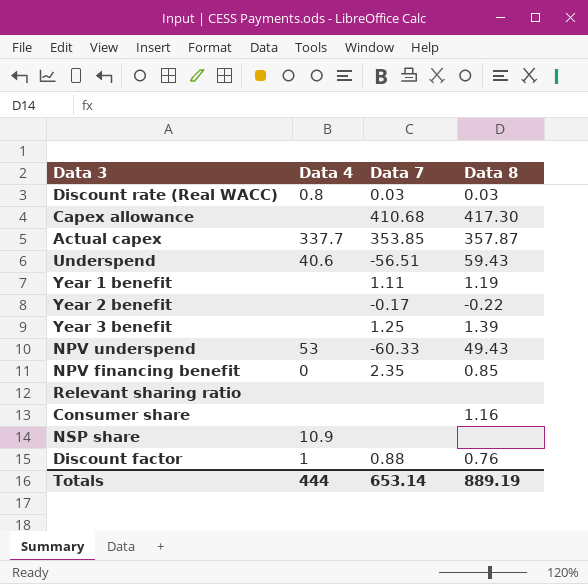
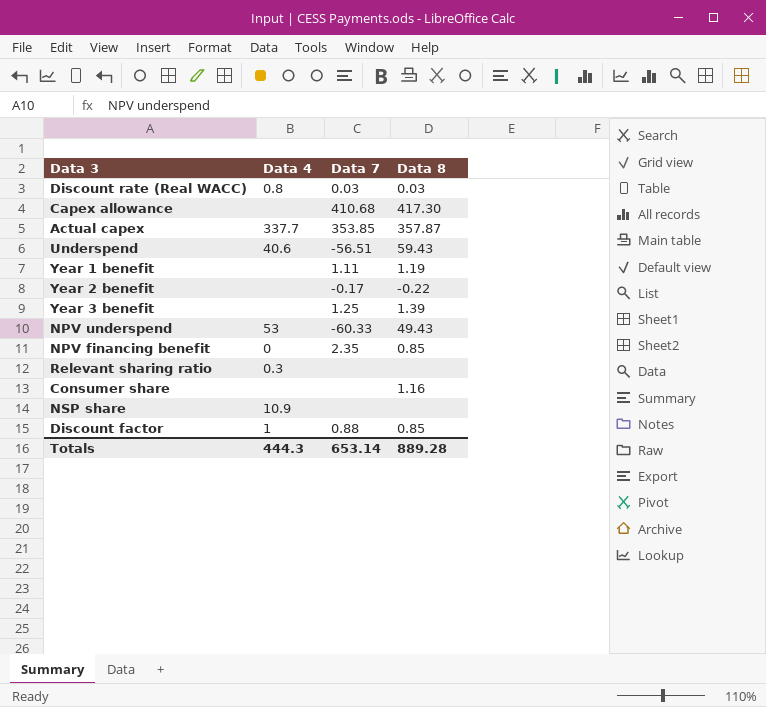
Relevant sharing ratio | Data 4: none -> 0.3
Discount factor | Data 8: 0.76 -> 0.85
Totals | Data 4: 444 -> 444.3
Totals | Data 8: 889.19 -> 889.28

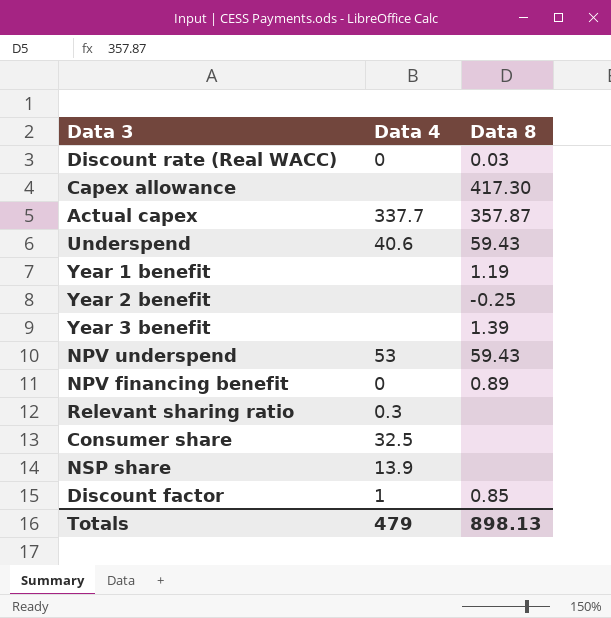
column Data 7 | position: 3 -> none
Discount rate (Real WACC) | Data 4: 0.8 -> 0
Year 2 benefit | Data 8: -0.22 -> -0.25
NPV underspend | Data 8: 49.43 -> 59.43
NPV financing benefit | Data 8: 0.85 -> 0.89
Consumer share | Data 4: none -> 32.5
Consumer share | Data 8: 1.16 -> none
NSP share | Data 4: 10.9 -> 13.9
Totals | Data 4: 444.3 -> 479
Totals | Data 8: 889.28 -> 898.13

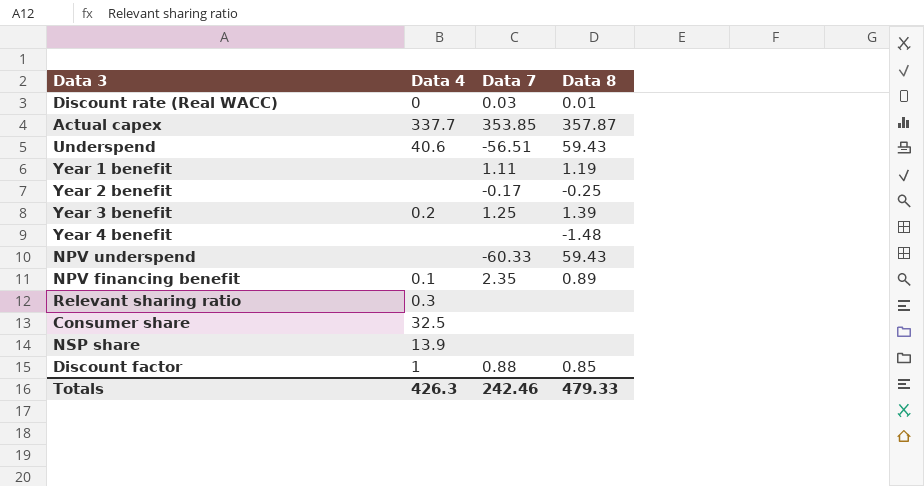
column Data 7 | position: none -> 3
row Capex allowance: none | 417.30 -> none
Discount rate (Real WACC) | Data 8: 0.03 -> 0.01
Year 3 benefit | Data 4: none -> 0.2
row Year 4 benefit: none -> none | none | -1.48
NPV underspend | Data 4: 53 -> none
NPV financing benefit | Data 4: 0 -> 0.1
Totals | Data 4: 479 -> 426.3
Totals | Data 8: 898.13 -> 479.33

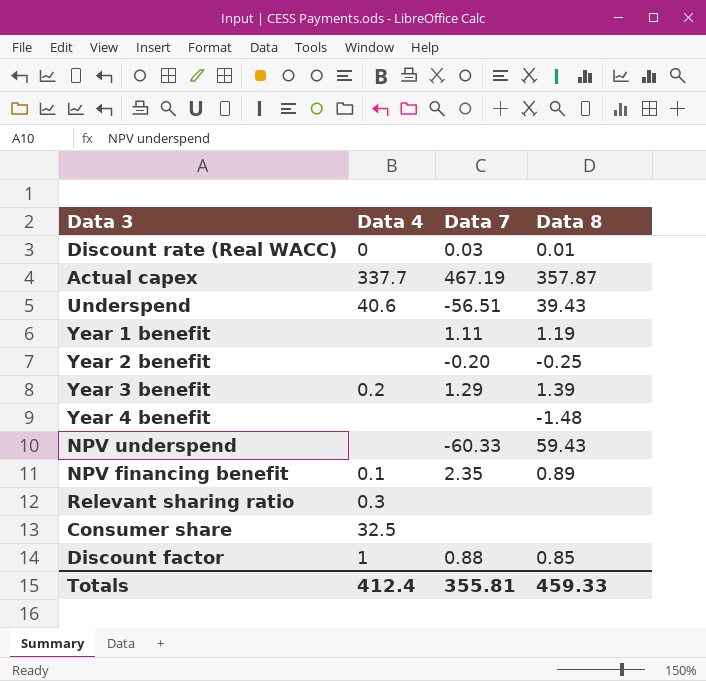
row NSP share: 13.9 | none | none -> none
Actual capex | Data 7: 353.85 -> 467.19
Underspend | Data 8: 59.43 -> 39.43
Year 2 benefit | Data 7: -0.17 -> -0.20
Year 3 benefit | Data 7: 1.25 -> 1.29
Totals | Data 4: 426.3 -> 412.4
Totals | Data 7: 242.46 -> 355.81
Totals | Data 8: 479.33 -> 459.33

